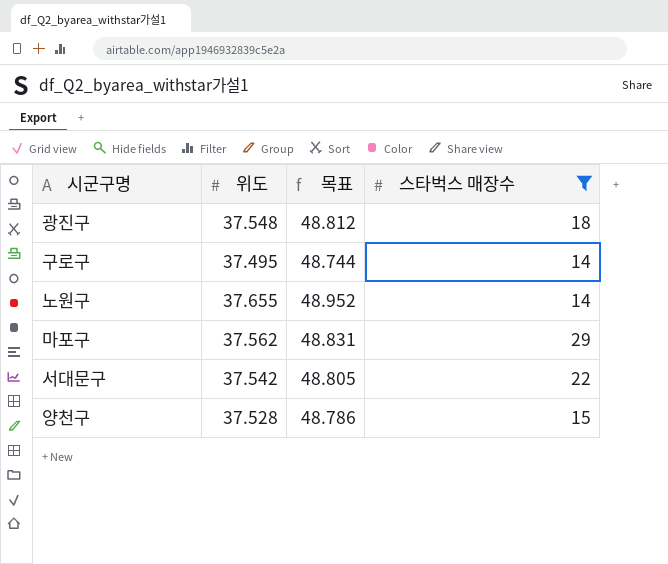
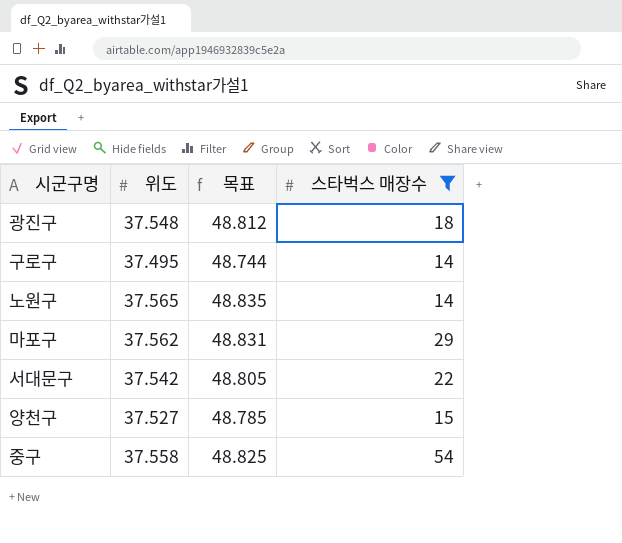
노원구 | 위도: 37.655 -> 37.565
노원구 | 목표: 48.952 -> 48.835
양천구 | 위도: 37.528 -> 37.527
양천구 | 목표: 48.786 -> 48.785
row 중구: none -> 37.558 | 48.825 | 54

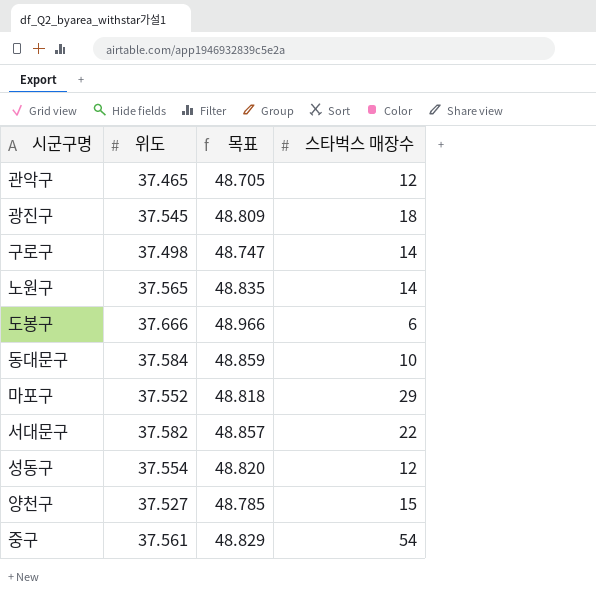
filter: 스타벅스 매장수 >= 14 -> none
광진구 | 위도: 37.548 -> 37.545
광진구 | 목표: 48.812 -> 48.809
구로구 | 위도: 37.495 -> 37.498
구로구 | 목표: 48.744 -> 48.747
마포구 | 위도: 37.562 -> 37.552
마포구 | 목표: 48.831 -> 48.818
서대문구 | 위도: 37.542 -> 37.582
서대문구 | 목표: 48.805 -> 48.857
중구 | 위도: 37.558 -> 37.561
중구 | 목표: 48.825 -> 48.829

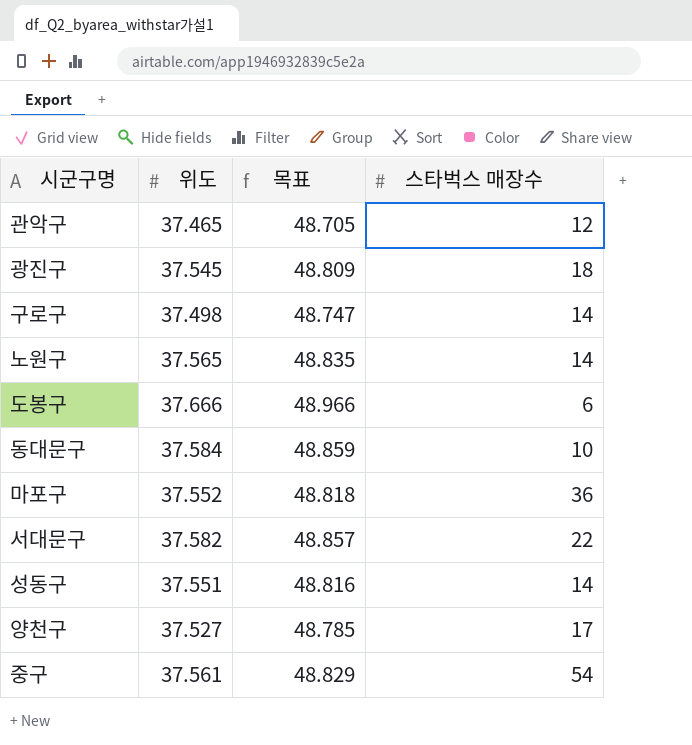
마포구 | 스타벅스 매장수: 29 -> 36
성동구 | 위도: 37.554 -> 37.551
성동구 | 목표: 48.820 -> 48.816
성동구 | 스타벅스 매장수: 12 -> 14
양천구 | 스타벅스 매장수: 15 -> 17

